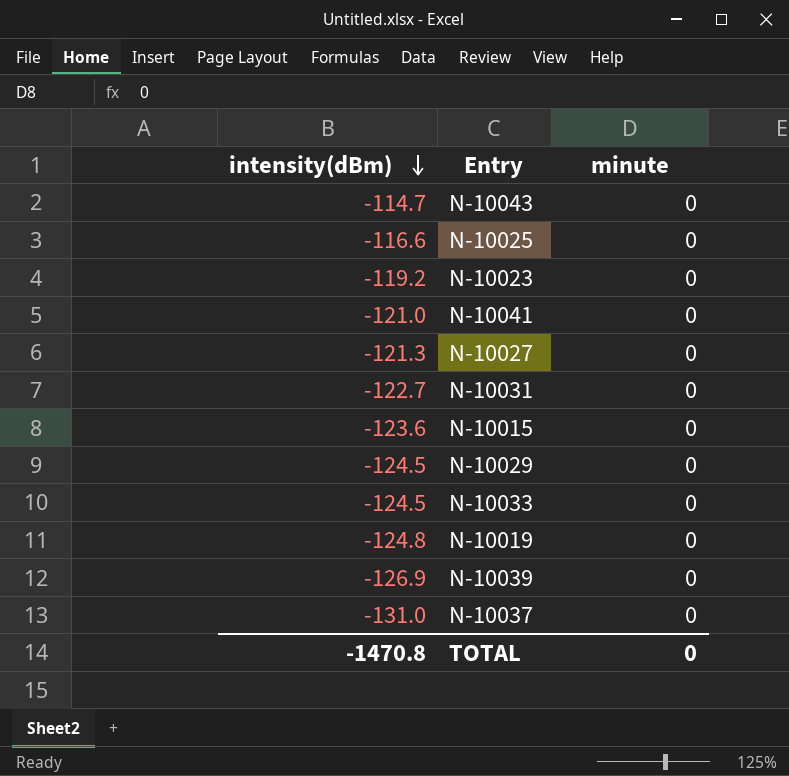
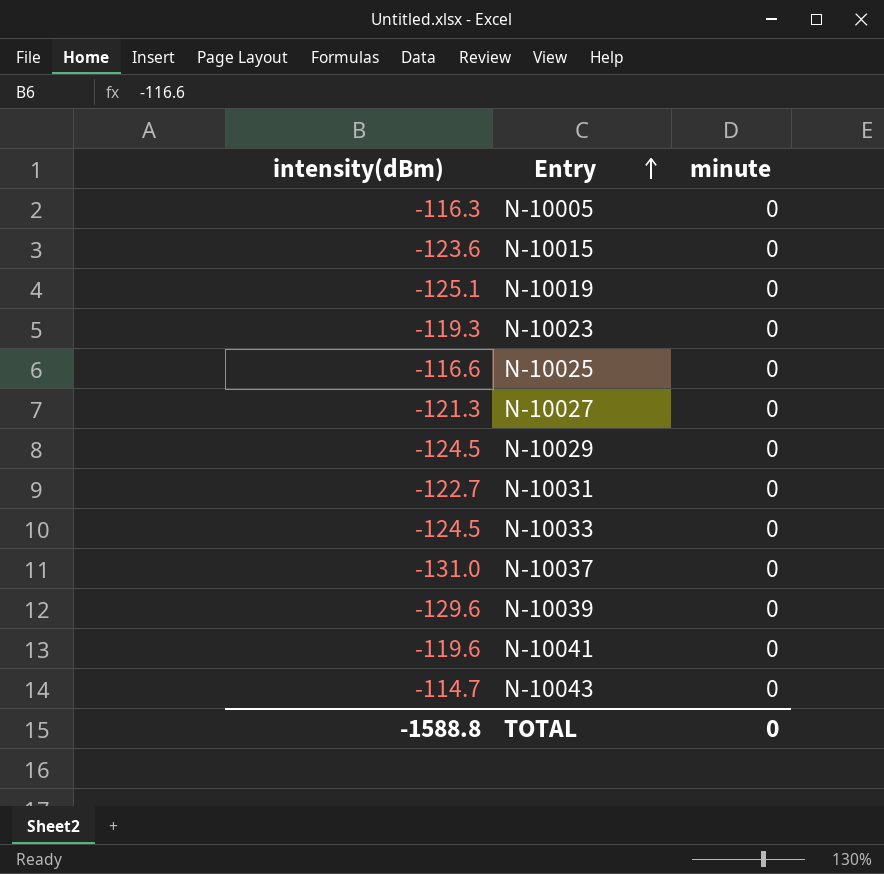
row order: intensity(dBm) descending -> Entry ascending
row N-10005: none -> -116.3 | 0
N-10019 | intensity(dBm): -124.8 -> -125.1
N-10023 | intensity(dBm): -119.2 -> -119.3
N-10039 | intensity(dBm): -126.9 -> -129.6
N-10041 | intensity(dBm): -121.0 -> -119.6
TOTAL | intensity(dBm): -1470.8 -> -1588.8

